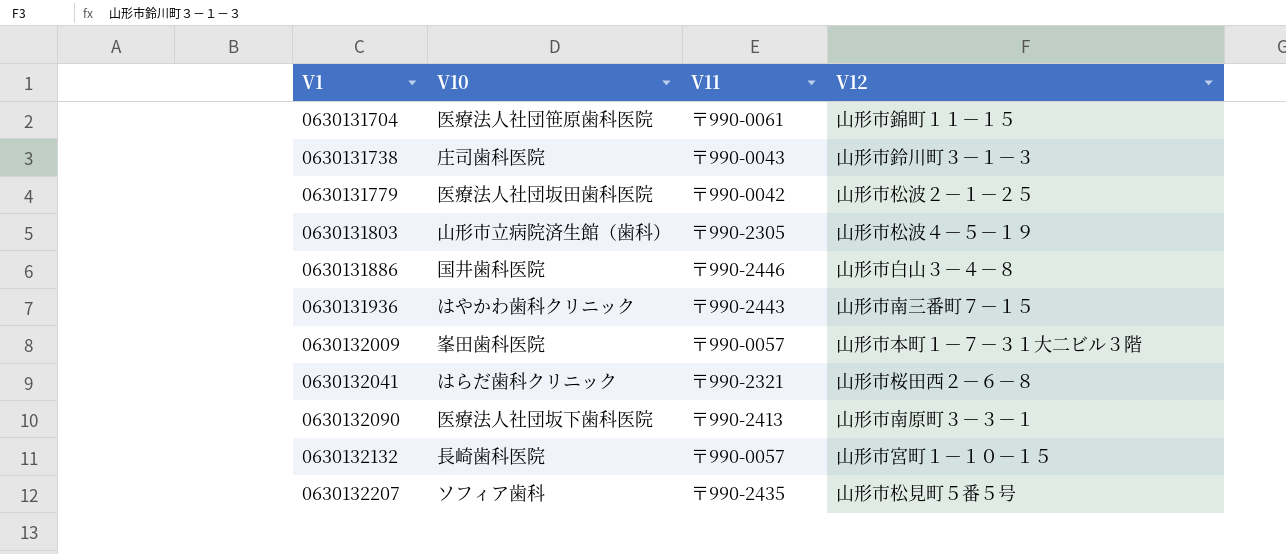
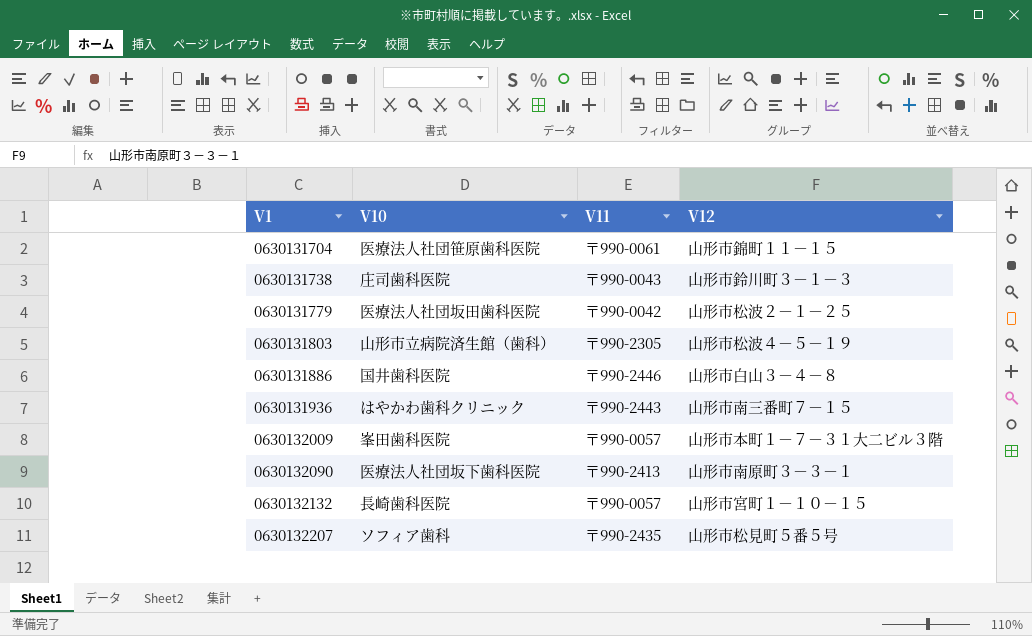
row 0630132041: はらだ歯科クリニック | 〒990-2321 | 山形市桜田西２－６－８ -> none

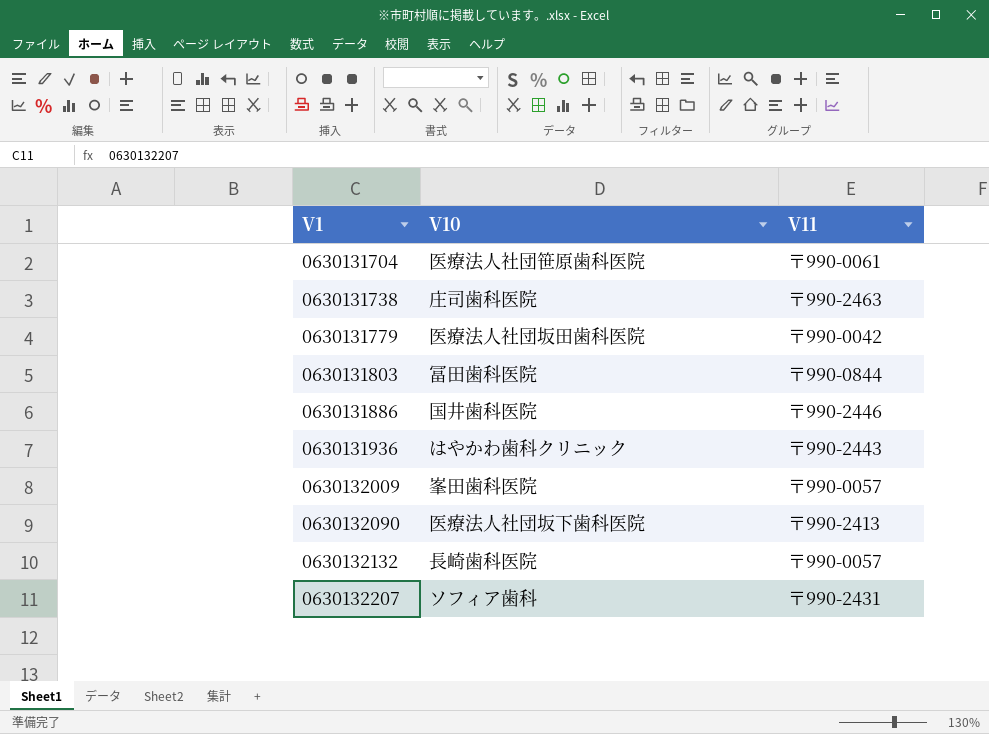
column V12 | position: 4 -> none
0630131738 | V11: 〒990-0043 -> 〒990-2463
0630131803 | V10: 山形市立病院済生館（歯科） -> 冨田歯科医院
0630131803 | V11: 〒990-2305 -> 〒990-0844
0630132207 | V11: 〒990-2435 -> 〒990-2431

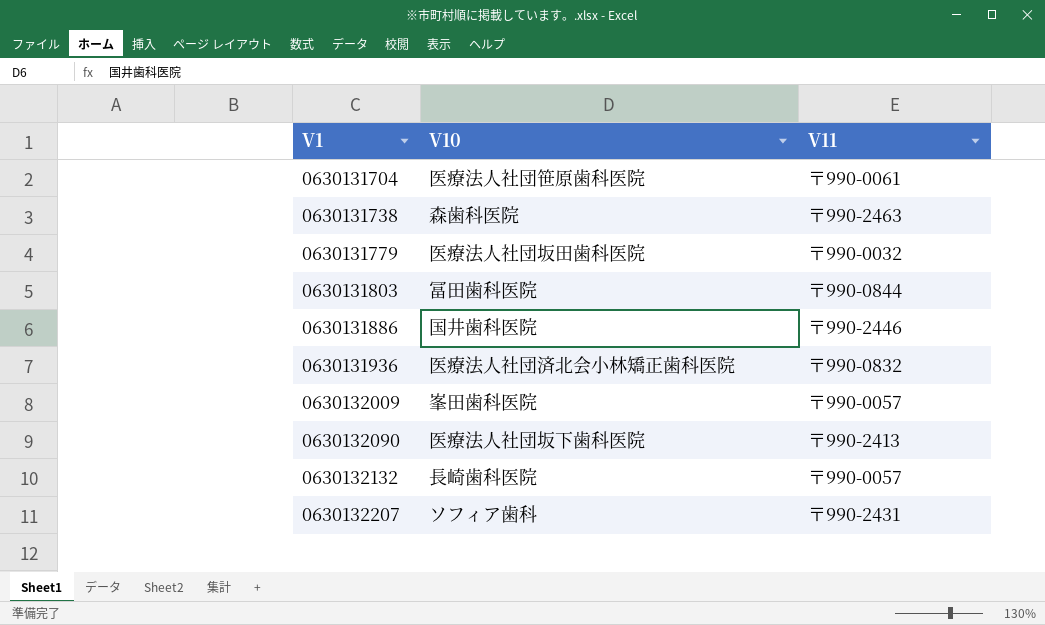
0630131738 | V10: 庄司歯科医院 -> 森歯科医院
0630131779 | V11: 〒990-0042 -> 〒990-0032
0630131936 | V10: はやかわ歯科クリニック -> 医療法人社団済北会小林矯正歯科医院
0630131936 | V11: 〒990-2443 -> 〒990-0832

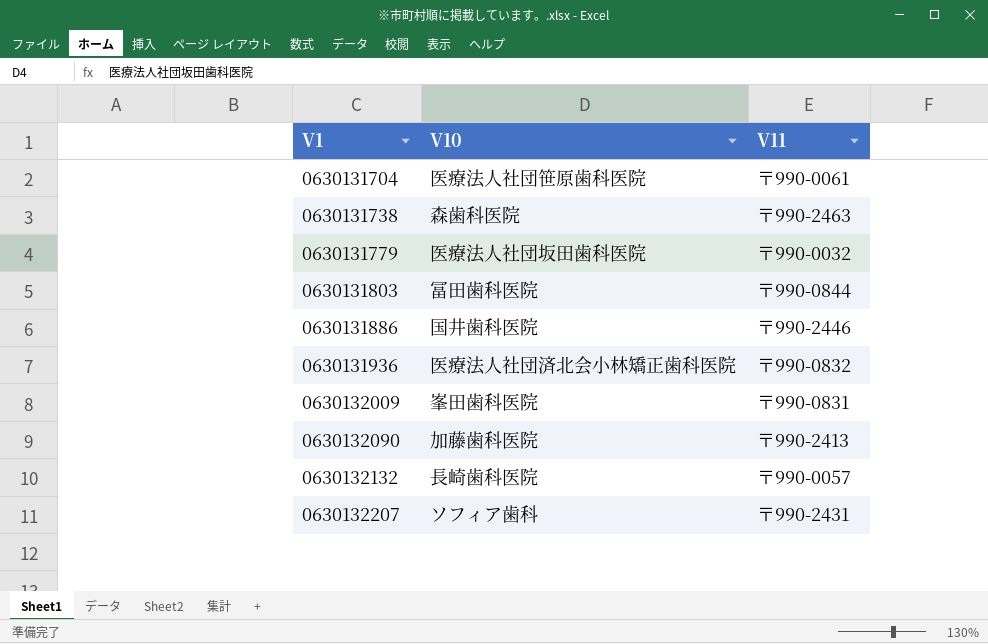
0630132009 | V11: 〒990-0057 -> 〒990-0831
0630132090 | V10: 医療法人社団坂下歯科医院 -> 加藤歯科医院

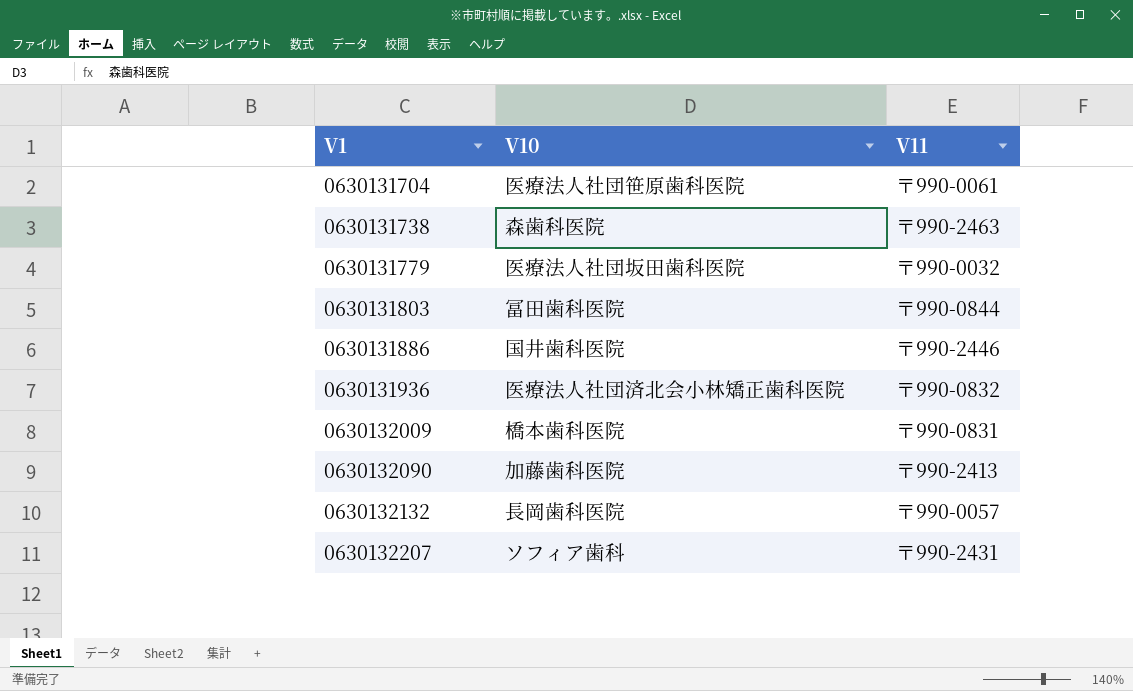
0630132009 | V10: 峯田歯科医院 -> 橋本歯科医院
0630132132 | V10: 長崎歯科医院 -> 長岡歯科医院

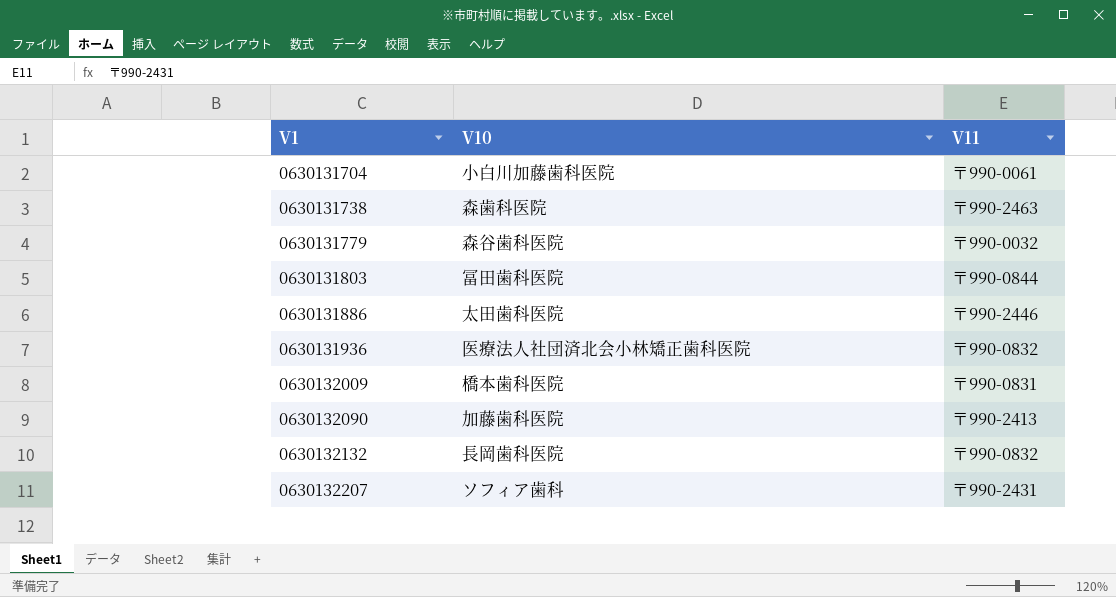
0630131704 | V10: 医療法人社団笹原歯科医院 -> 小白川加藤歯科医院
0630131779 | V10: 医療法人社団坂田歯科医院 -> 森谷歯科医院
0630131886 | V10: 国井歯科医院 -> 太田歯科医院
0630132132 | V11: 〒990-0057 -> 〒990-0832

